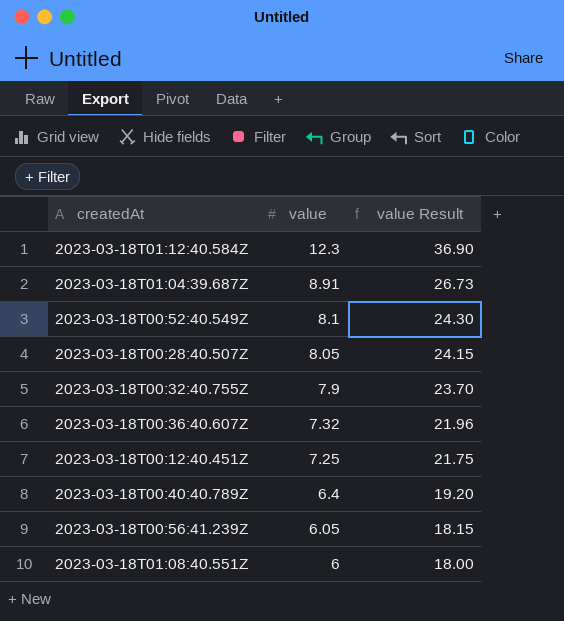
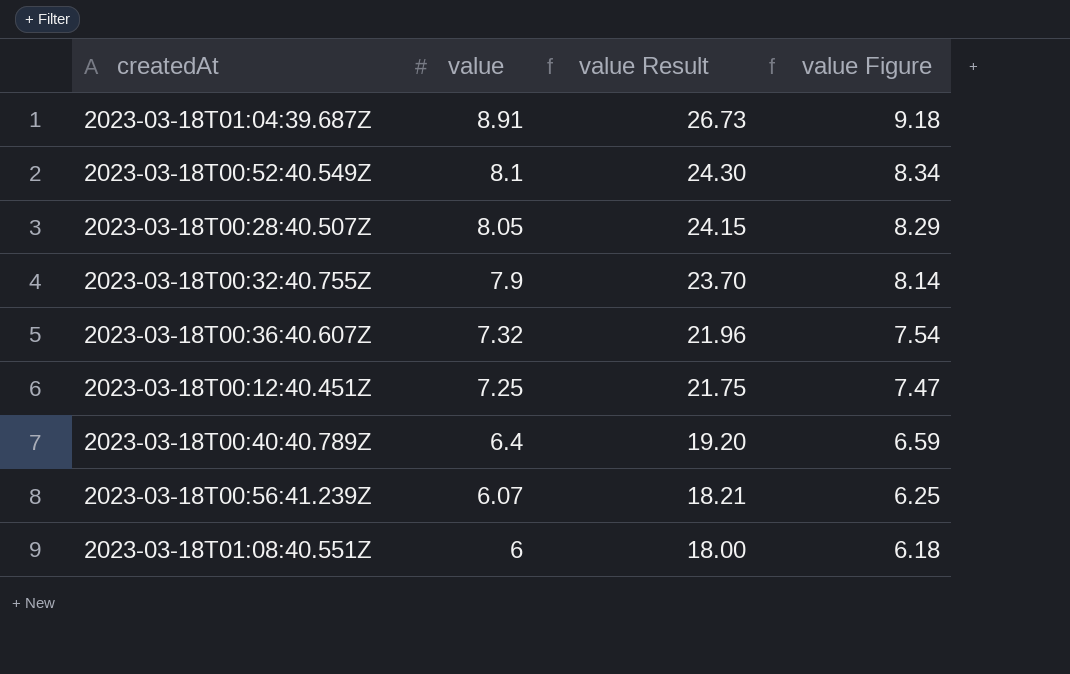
column value Figure | formula: none -> [value] * 1.03
row 2023-03-18T01:12:40.584Z: 12.3 | 36.90 -> none
2023-03-18T00:56:41.239Z | value: 6.05 -> 6.07
2023-03-18T00:56:41.239Z | value Result: 18.15 -> 18.21

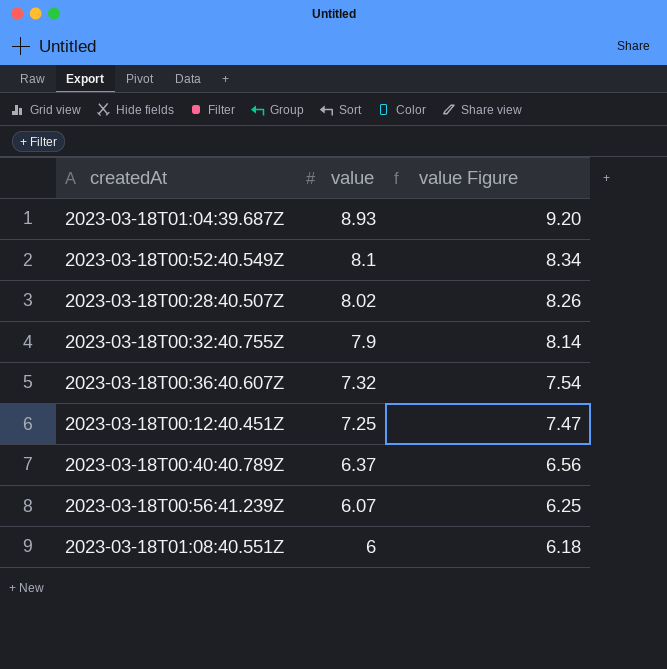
column value Result | formula: [value] * 3 -> none
2023-03-18T01:04:39.687Z | value: 8.91 -> 8.93
2023-03-18T01:04:39.687Z | value Figure: 9.18 -> 9.20
2023-03-18T00:28:40.507Z | value: 8.05 -> 8.02
2023-03-18T00:28:40.507Z | value Figure: 8.29 -> 8.26
2023-03-18T00:40:40.789Z | value: 6.4 -> 6.37
2023-03-18T00:40:40.789Z | value Figure: 6.59 -> 6.56

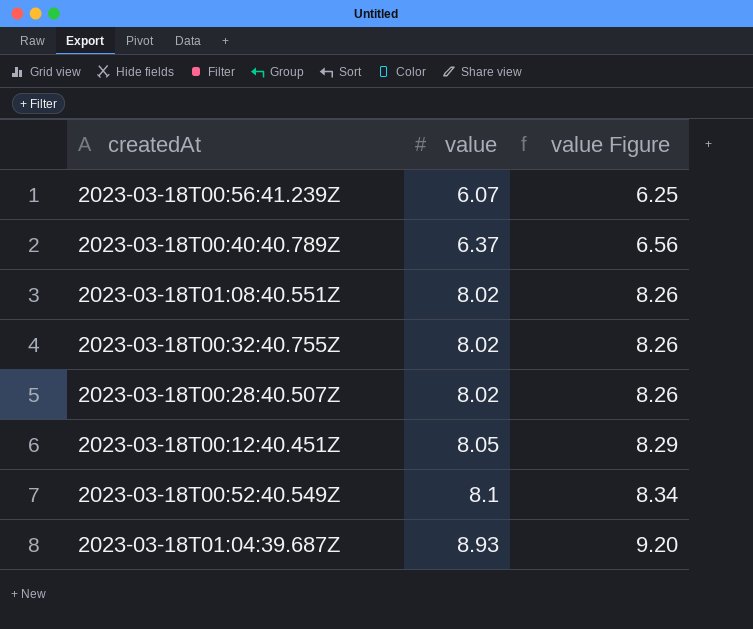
row order: value descending -> value ascending
row 2023-03-18T00:36:40.607Z: 7.32 | 7.54 -> none
2023-03-18T01:08:40.551Z | value: 6 -> 8.02
2023-03-18T01:08:40.551Z | value Figure: 6.18 -> 8.26
2023-03-18T00:32:40.755Z | value: 7.9 -> 8.02
2023-03-18T00:32:40.755Z | value Figure: 8.14 -> 8.26
2023-03-18T00:12:40.451Z | value: 7.25 -> 8.05
2023-03-18T00:12:40.451Z | value Figure: 7.47 -> 8.29

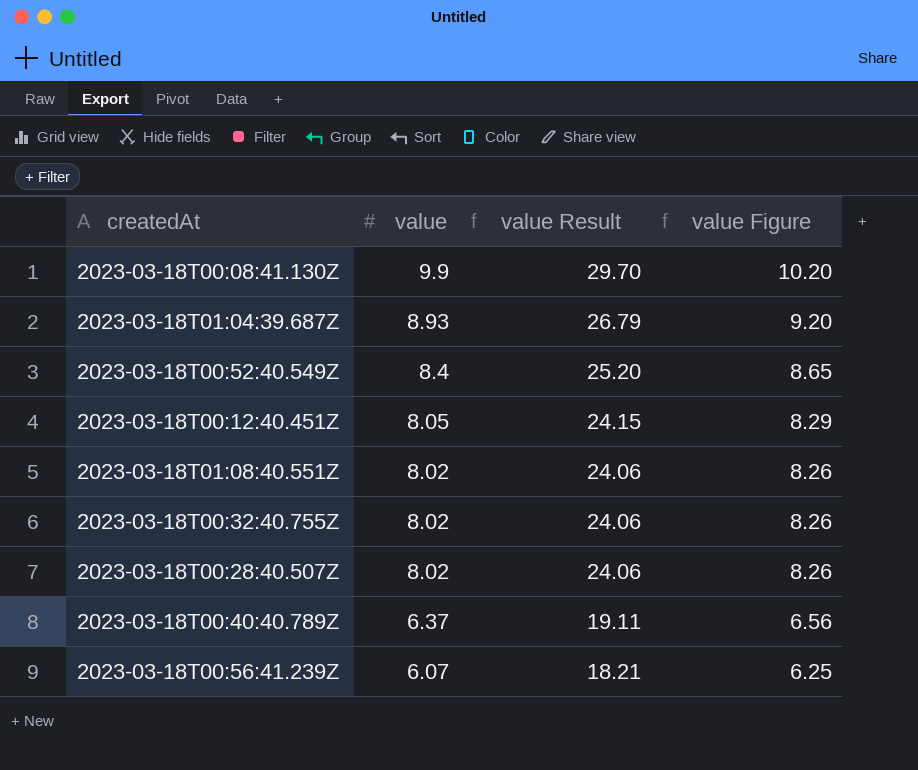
row order: value ascending -> value descending
column value Result | formula: none -> [value] * 3
row 2023-03-18T00:08:41.130Z: none -> 9.9 | 29.70 | 10.20
2023-03-18T00:52:40.549Z | value: 8.1 -> 8.4
2023-03-18T00:52:40.549Z | value Figure: 8.34 -> 8.65

